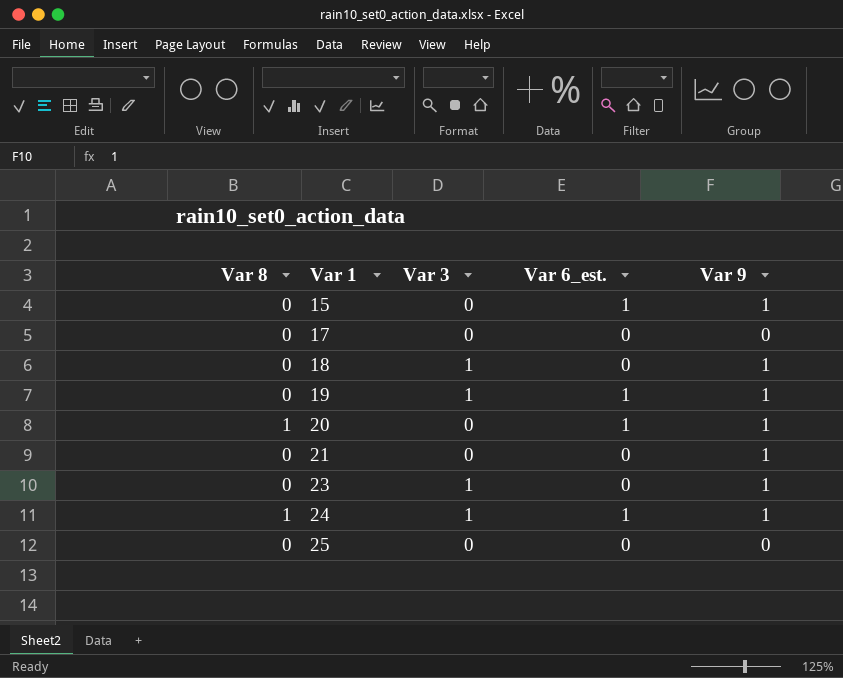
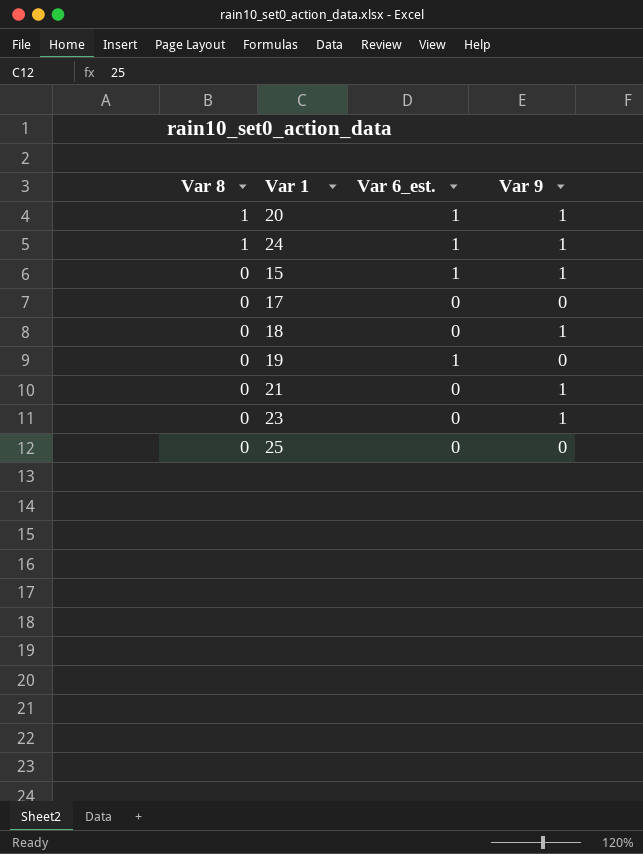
row order: Var 1 ascending -> Var 8 descending
column Var 3 | position: 3 -> none
19 | Var 9: 1 -> 0

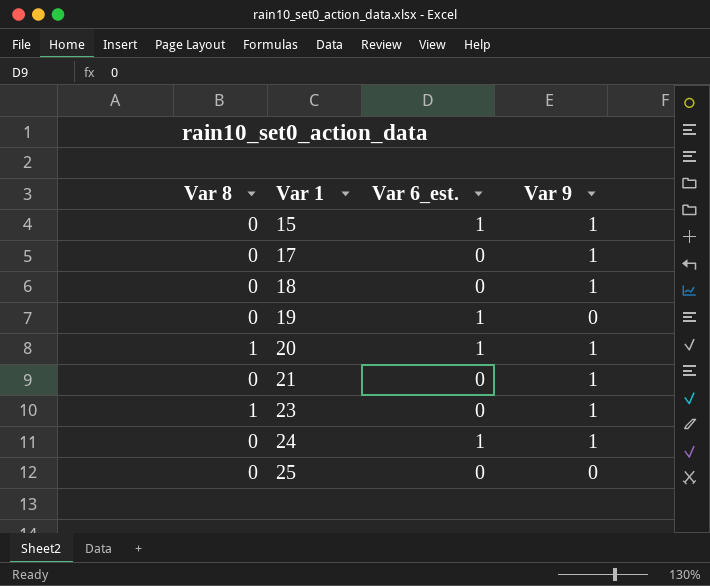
row order: Var 8 descending -> Var 1 ascending
17 | Var 9: 0 -> 1
23 | Var 8: 0 -> 1
24 | Var 8: 1 -> 0

